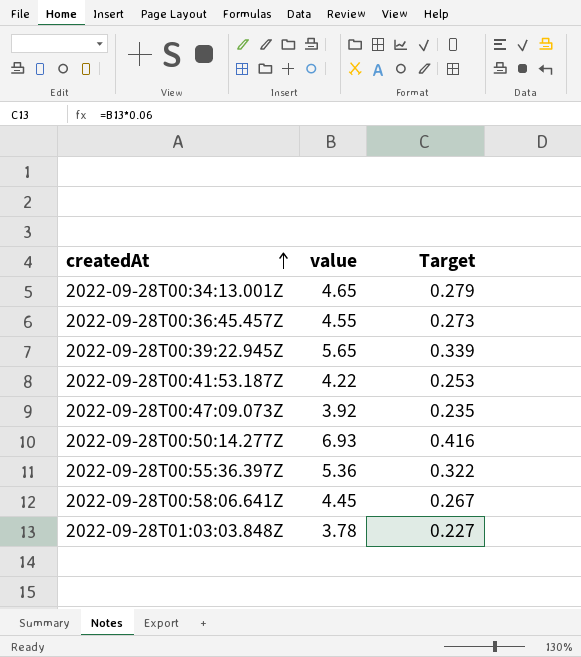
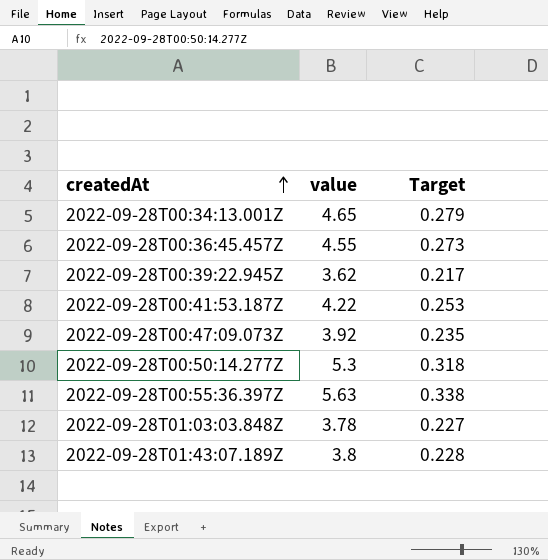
row 2022-09-28T00:58:06.641Z: 4.45 | 0.267 -> none
2022-09-28T00:39:22.945Z | value: 5.65 -> 3.62
2022-09-28T00:39:22.945Z | Target: 0.339 -> 0.217
2022-09-28T00:50:14.277Z | value: 6.93 -> 5.3
2022-09-28T00:50:14.277Z | Target: 0.416 -> 0.318
2022-09-28T00:55:36.397Z | value: 5.36 -> 5.63
2022-09-28T00:55:36.397Z | Target: 0.322 -> 0.338
row 2022-09-28T01:43:07.189Z: none -> 3.8 | 0.228

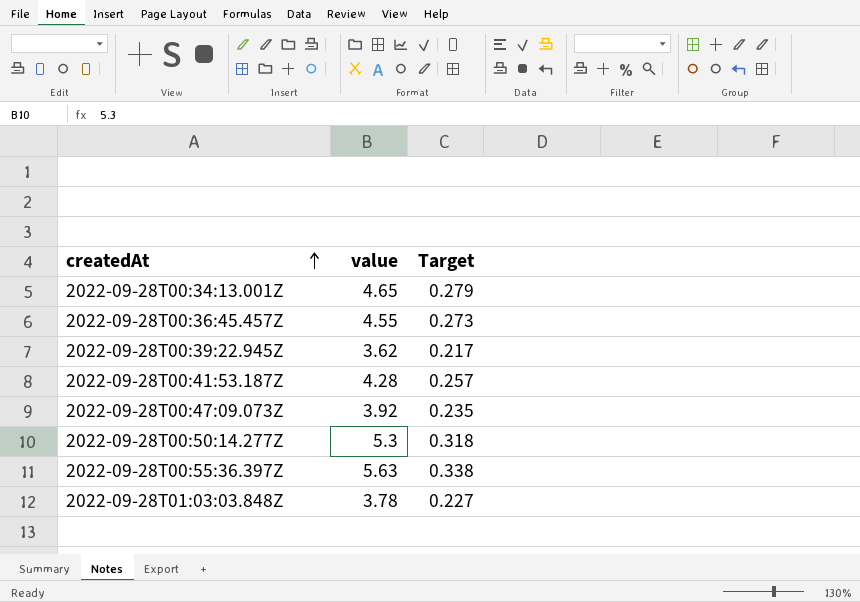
row 2022-09-28T01:43:07.189Z: 3.8 | 0.228 -> none
2022-09-28T00:41:53.187Z | value: 4.22 -> 4.28
2022-09-28T00:41:53.187Z | Target: 0.253 -> 0.257

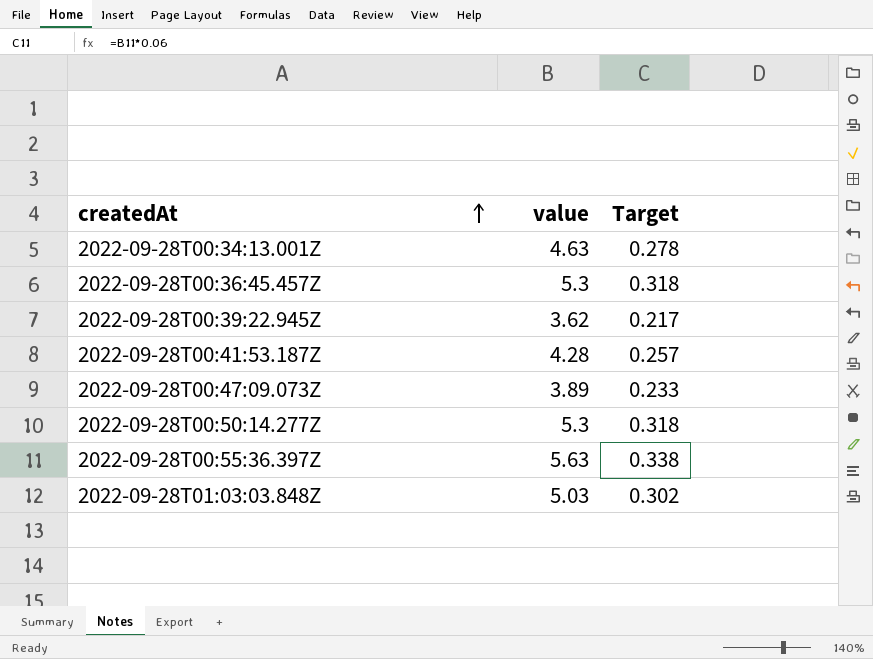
2022-09-28T00:34:13.001Z | value: 4.65 -> 4.63
2022-09-28T00:34:13.001Z | Target: 0.279 -> 0.278
2022-09-28T00:36:45.457Z | value: 4.55 -> 5.3
2022-09-28T00:36:45.457Z | Target: 0.273 -> 0.318
2022-09-28T00:47:09.073Z | value: 3.92 -> 3.89
2022-09-28T00:47:09.073Z | Target: 0.235 -> 0.233
2022-09-28T01:03:03.848Z | value: 3.78 -> 5.03
2022-09-28T01:03:03.848Z | Target: 0.227 -> 0.302

